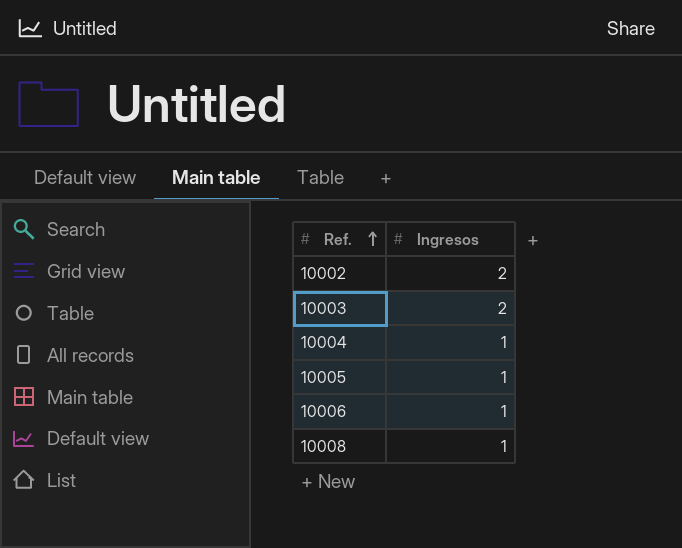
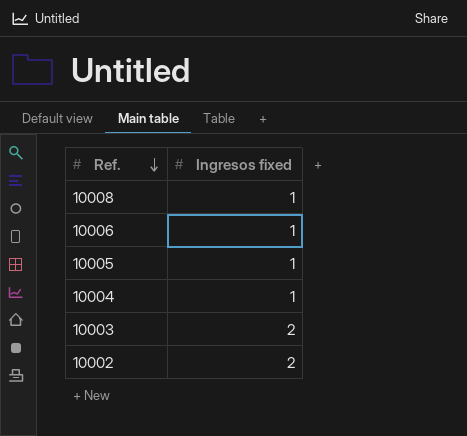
row order: Ref. ascending -> Ref. descending
column name: Ingresos -> Ingresos fixed

